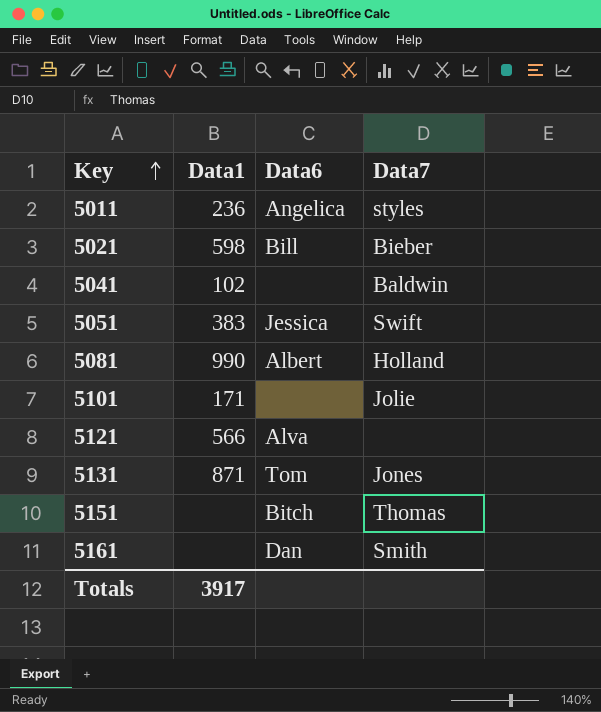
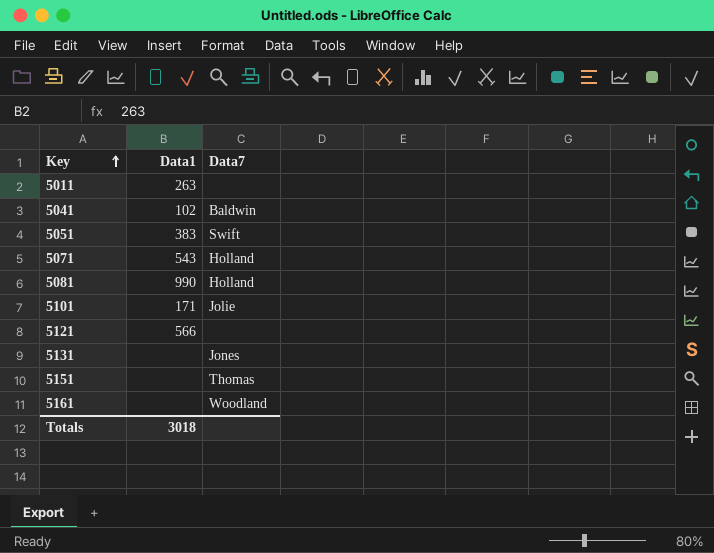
column Data6 | position: 3 -> none
row 5021: 598 | Bill | Bieber -> none
5011 | Data1: 236 -> 263
5011 | Data7: styles -> none
row 5071: none -> 543 | Holland
5131 | Data1: 871 -> none
5161 | Data7: Smith -> Woodland
Totals | Data1: 3917 -> 3018

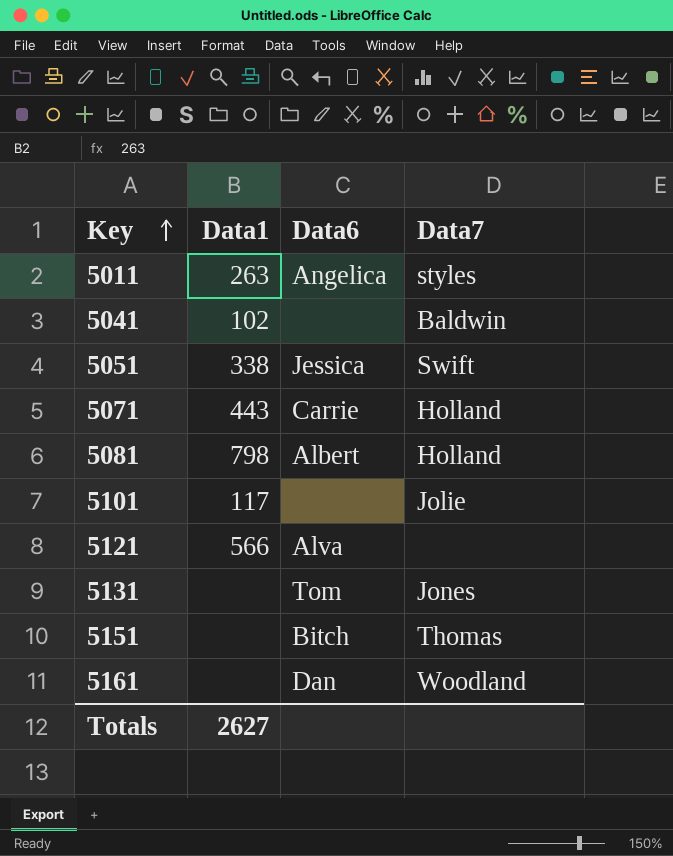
column Data6 | position: none -> 3
5011 | Data7: none -> styles
5051 | Data1: 383 -> 338
5071 | Data1: 543 -> 443
5081 | Data1: 990 -> 798
5101 | Data1: 171 -> 117
Totals | Data1: 3018 -> 2627

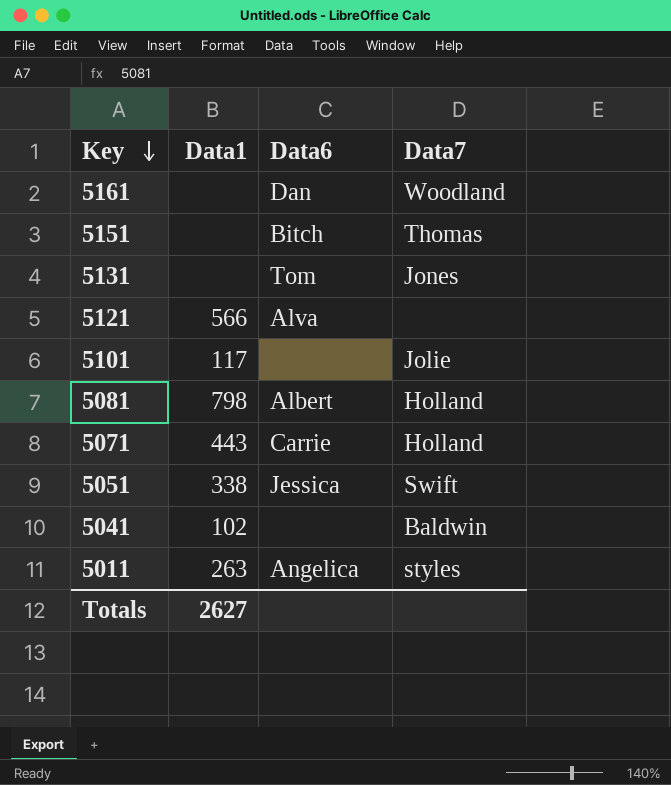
row order: Key ascending -> Key descending

